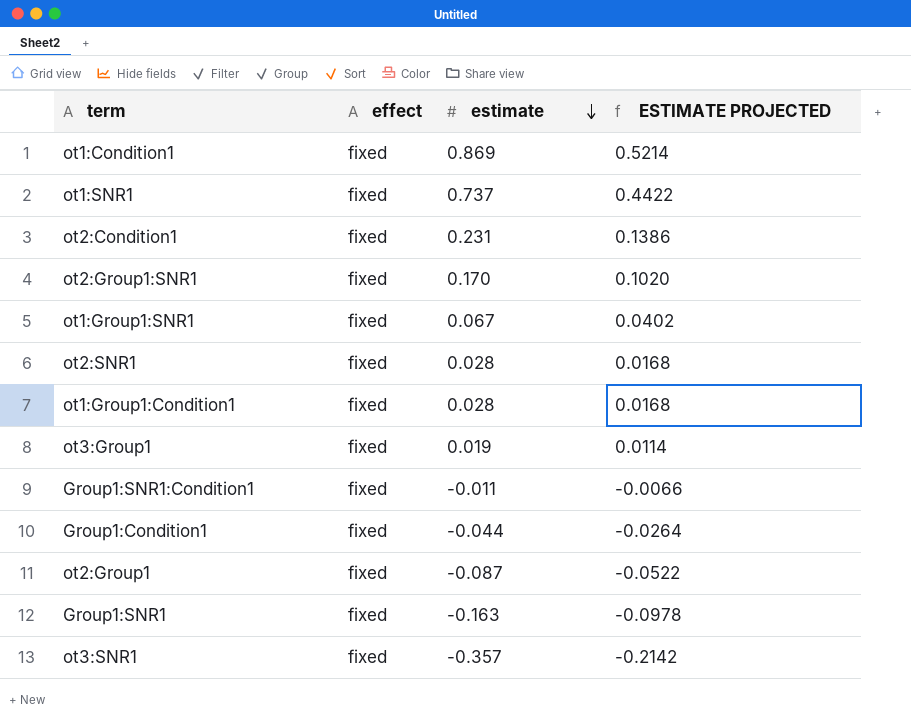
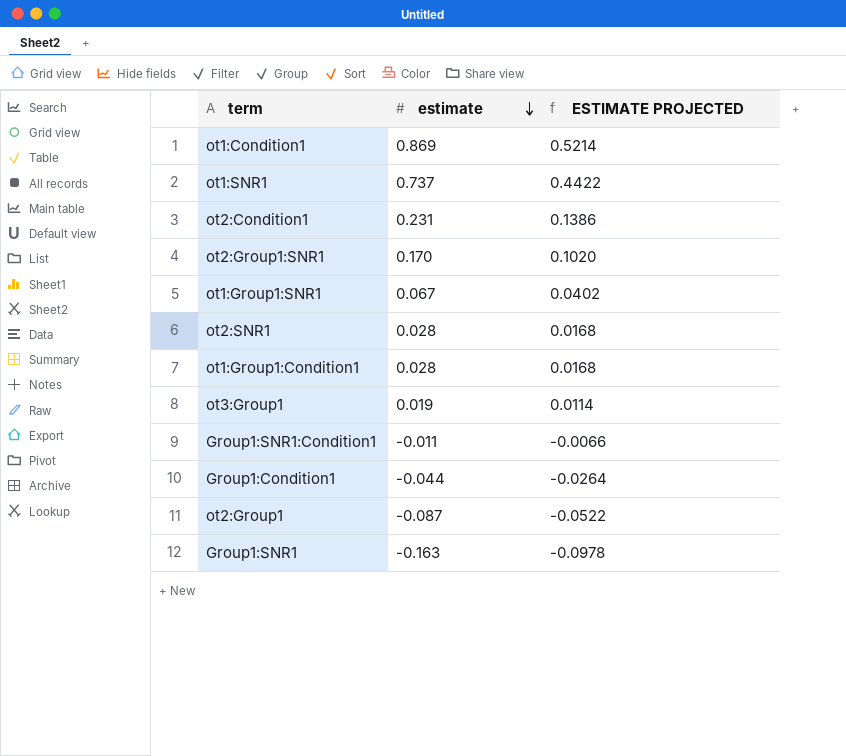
column effect | position: 2 -> none
row ot3:SNR1: fixed | -0.357 | -0.2142 -> none

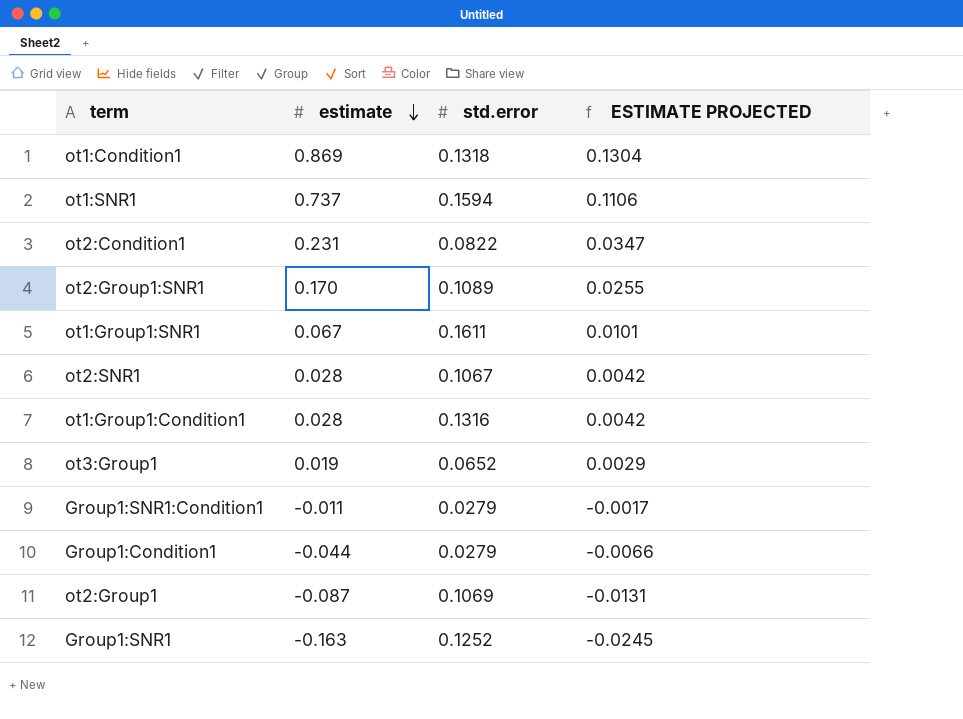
column std.error | position: none -> 3
column ESTIMATE PROJECTED | formula: [estimate] * 0.6 -> [estimate] * 0.15

